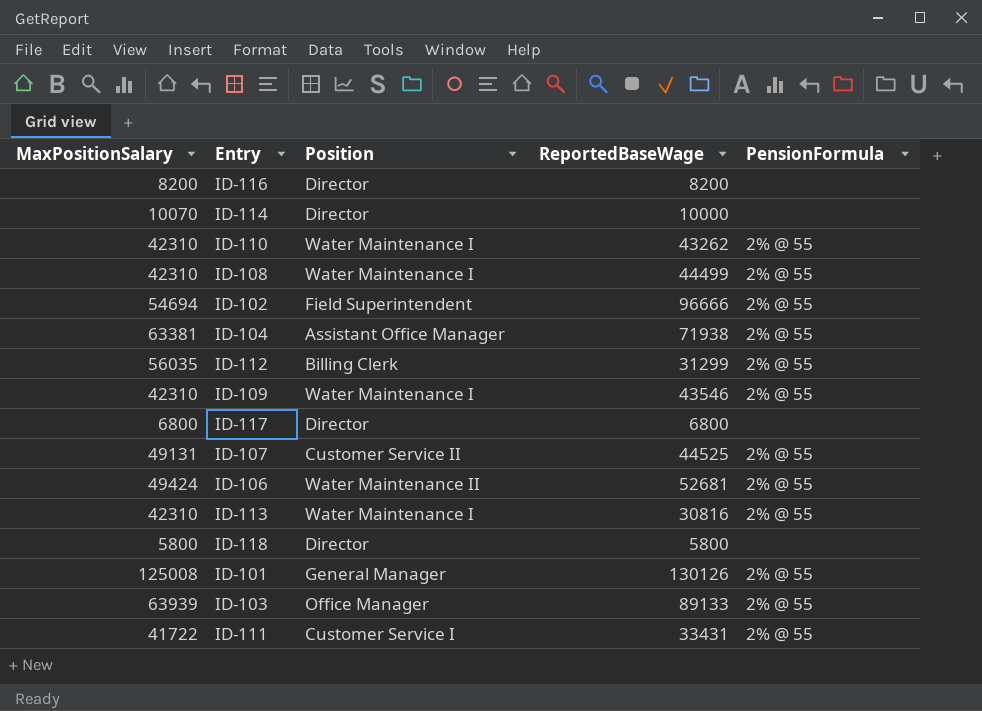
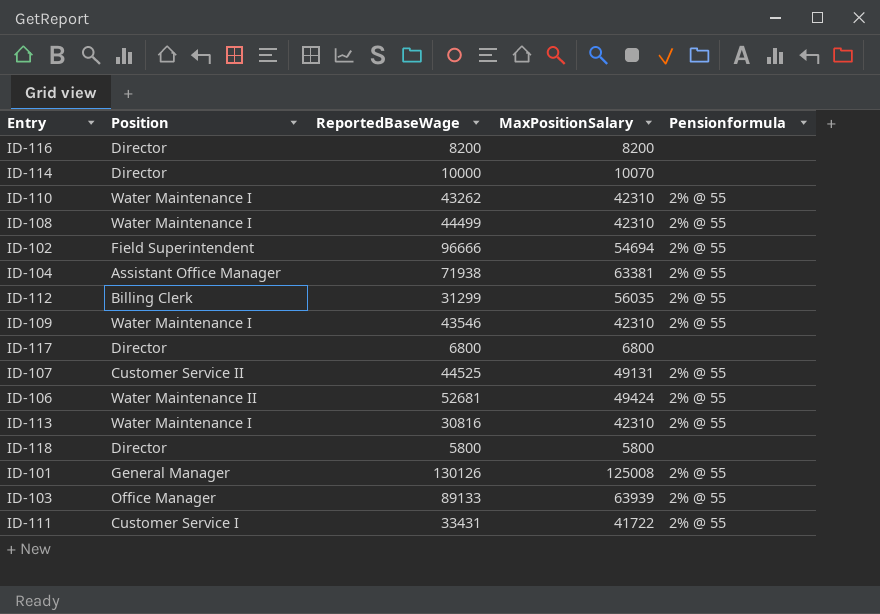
column MaxPositionSalary | position: 1 -> 4
column name: PensionFormula -> Pensionformula

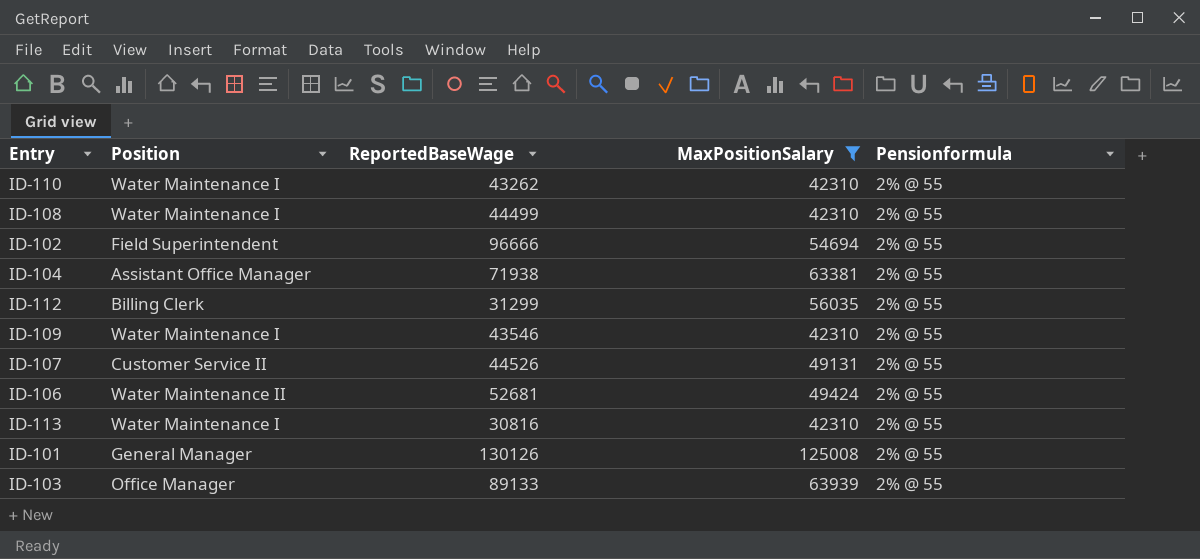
filter: none -> MaxPositionSalary >= 42310
ID-107 | ReportedBaseWage: 44525 -> 44526

